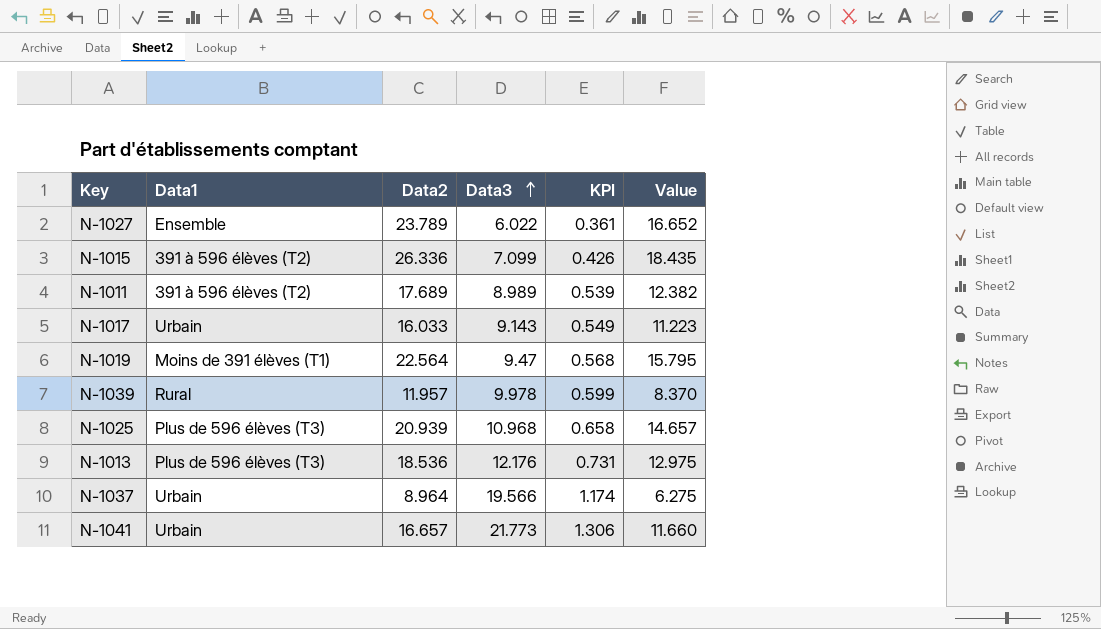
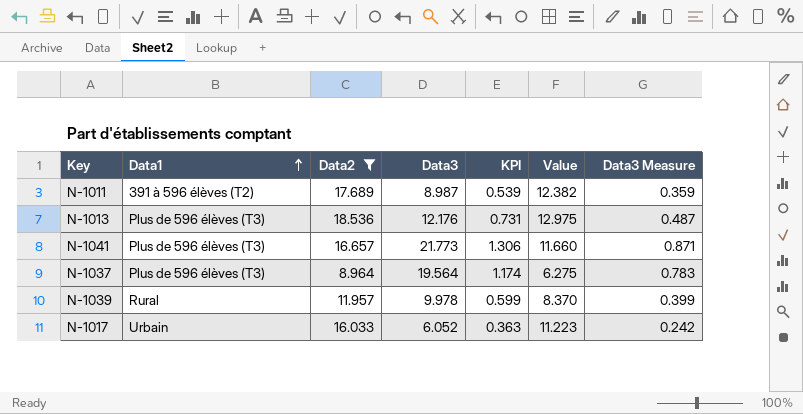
filter: none -> Data2 <= 18.536
row order: Data3 ascending -> Data1 ascending
column Data3 Measure | formula: none -> [Data3] * 0.04
N-1011 | Data3: 8.989 -> 8.987
N-1041 | Data1: Urbain -> Plus de 596 élèves (T3)
N-1037 | Data1: Urbain -> Plus de 596 élèves (T3)
N-1037 | Data3: 19.566 -> 19.564
N-1017 | Data3: 9.143 -> 6.052
N-1017 | KPI: 0.549 -> 0.363

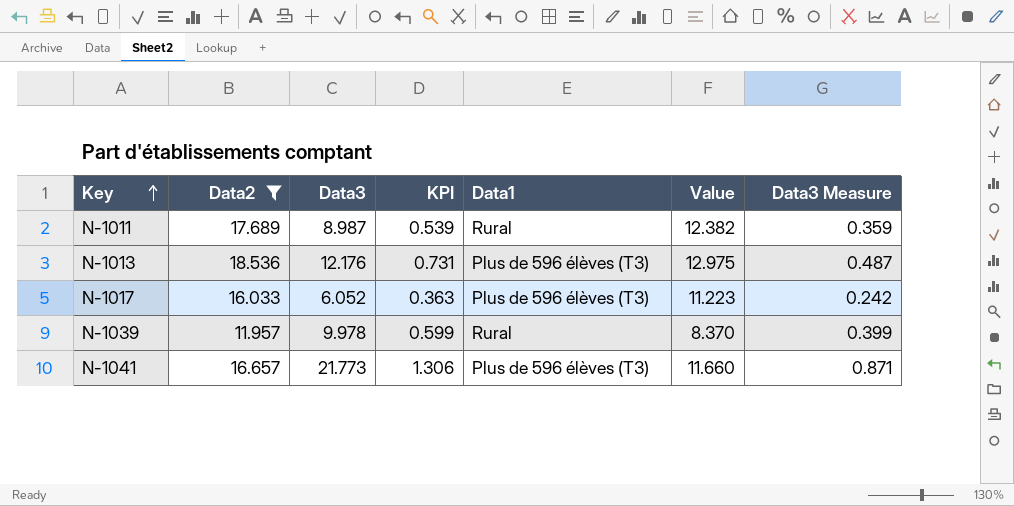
row order: Data1 ascending -> Key ascending
column Data1 | position: 2 -> 5
row N-1037: Plus de 596 élèves (T3) | 8.964 | 19.564 | 1.174 | 6.275 | 0.783 -> none
N-1011 | Data1: 391 à 596 élèves (T2) -> Rural
N-1017 | Data1: Urbain -> Plus de 596 élèves (T3)

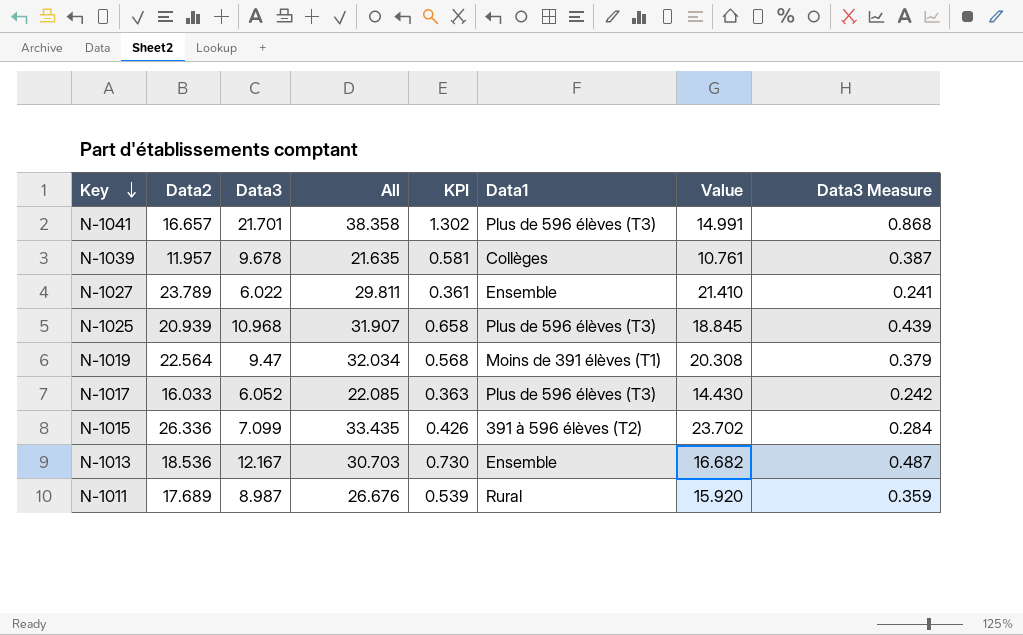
filter: Data2 <= 18.536 -> none
row order: Key ascending -> Key descending
column All | formula: none -> [Data2] + [Data3]
column Value | formula: [Data2] * 0.7 -> [Data2] * 0.9
N-1041 | Data3: 21.773 -> 21.701
N-1041 | KPI: 1.306 -> 1.302
N-1041 | Data3 Measure: 0.871 -> 0.868
N-1039 | Data3: 9.978 -> 9.678
N-1039 | KPI: 0.599 -> 0.581
N-1039 | Data1: Rural -> Collèges
N-1039 | Data3 Measure: 0.399 -> 0.387
N-1013 | Data3: 12.176 -> 12.167
N-1013 | KPI: 0.731 -> 0.730
N-1013 | Data1: Plus de 596 élèves (T3) -> Ensemble

